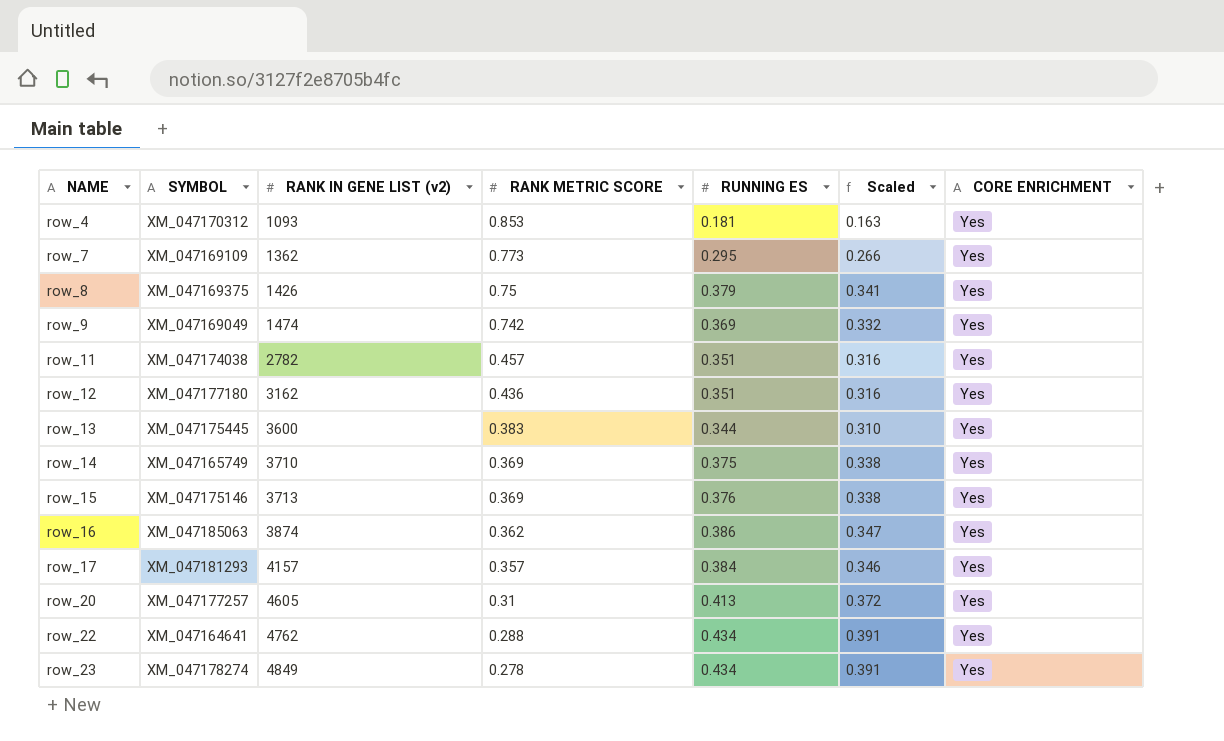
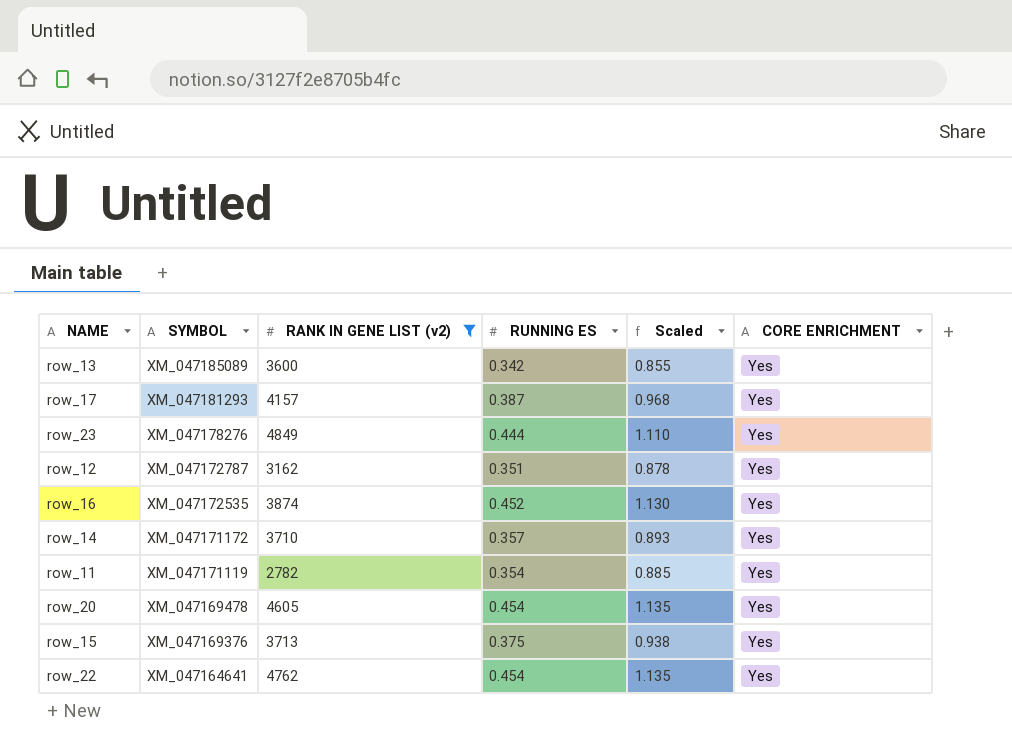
filter: none -> RANK IN GENE LIST (v2) >= 2782
row order: NAME ascending -> SYMBOL descending
column RANK METRIC SCORE | position: 4 -> none
column Scaled | formula: [RUNNING ES] * 0.9 -> [RUNNING ES] * 2.5
row_13 | SYMBOL: XM_047175445 -> XM_047185089
row_13 | RUNNING ES: 0.344 -> 0.342
row_17 | RUNNING ES: 0.384 -> 0.387
row_23 | SYMBOL: XM_047178274 -> XM_047178276
row_23 | RUNNING ES: 0.434 -> 0.444
row_12 | SYMBOL: XM_047177180 -> XM_047172787
row_16 | SYMBOL: XM_047185063 -> XM_047172535
row_16 | RUNNING ES: 0.386 -> 0.452
row_14 | SYMBOL: XM_047165749 -> XM_047171172
row_14 | RUNNING ES: 0.375 -> 0.357
row_11 | SYMBOL: XM_047174038 -> XM_047171119
row_11 | RUNNING ES: 0.351 -> 0.354
row_20 | SYMBOL: XM_047177257 -> XM_047169478
row_20 | RUNNING ES: 0.413 -> 0.454
row_15 | SYMBOL: XM_047175146 -> XM_047169376
row_15 | RUNNING ES: 0.376 -> 0.375
row_22 | RUNNING ES: 0.434 -> 0.454

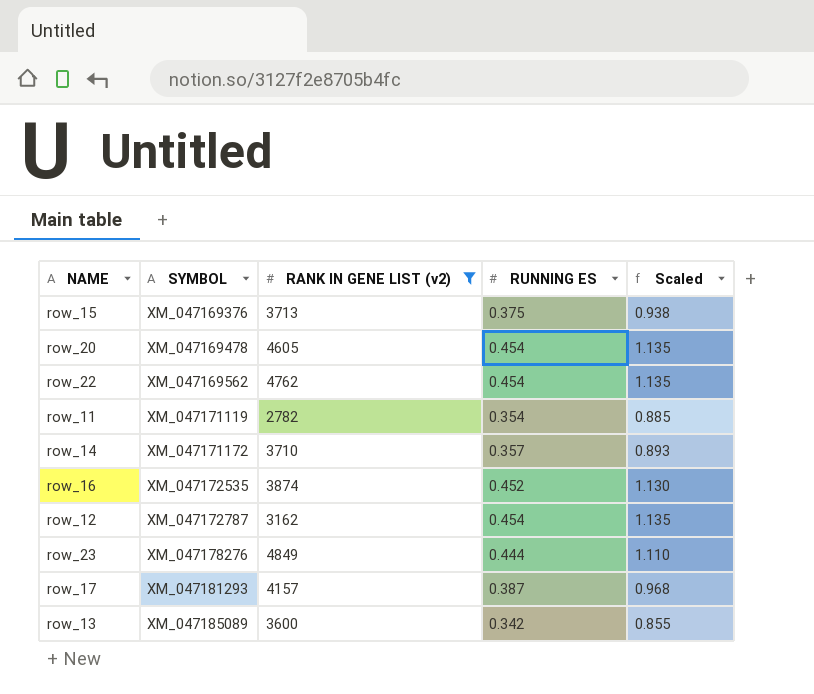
row order: SYMBOL descending -> SYMBOL ascending
column CORE ENRICHMENT | position: 6 -> none
row_22 | SYMBOL: XM_047164641 -> XM_047169562
row_12 | RUNNING ES: 0.351 -> 0.454
row_12 | Scaled: 0.878 -> 1.135

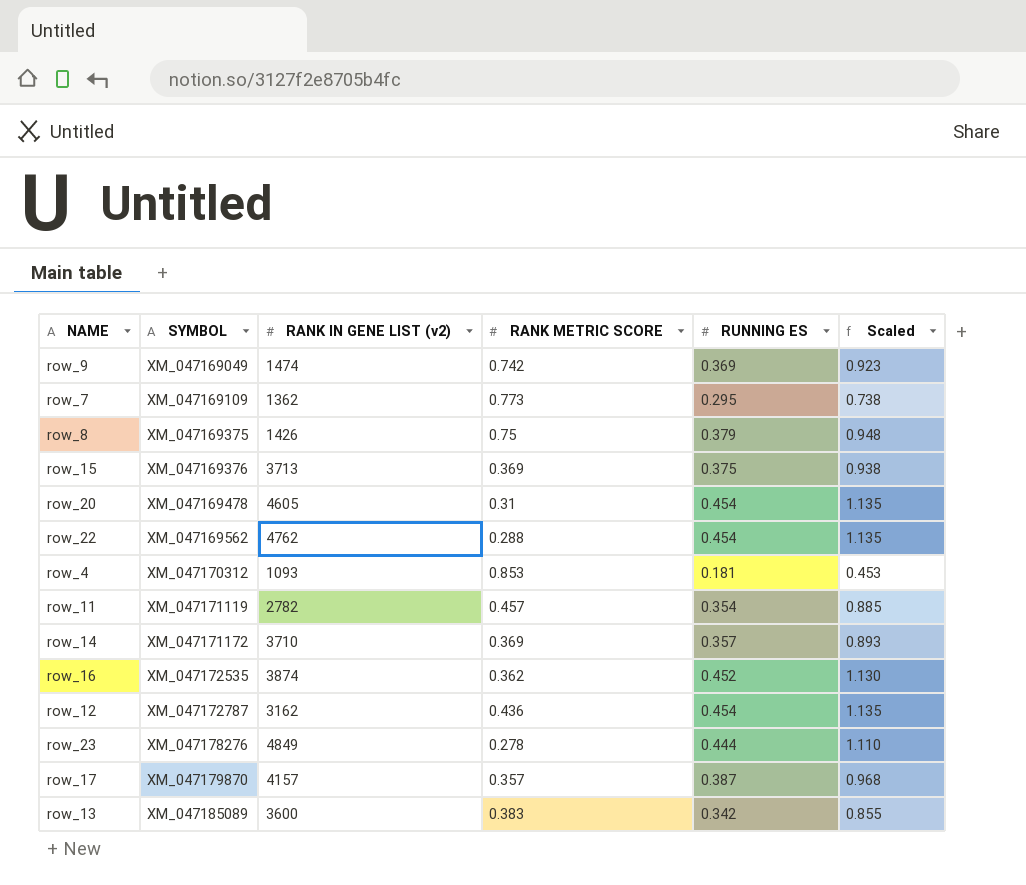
filter: RANK IN GENE LIST (v2) >= 2782 -> none
column RANK METRIC SCORE | position: none -> 4
row_17 | SYMBOL: XM_047181293 -> XM_047179870

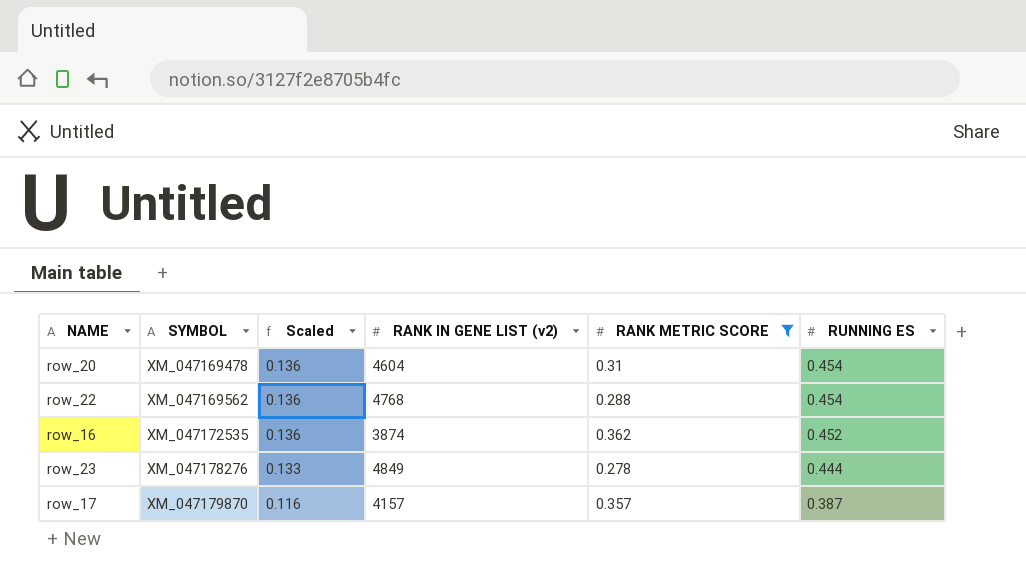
filter: none -> RANK METRIC SCORE <= 0.362
column Scaled | formula: [RUNNING ES] * 2.5 -> [RUNNING ES] * 0.3
column Scaled | position: 6 -> 3
row_20 | RANK IN GENE LIST (v2): 4605 -> 4604
row_22 | RANK IN GENE LIST (v2): 4762 -> 4768

